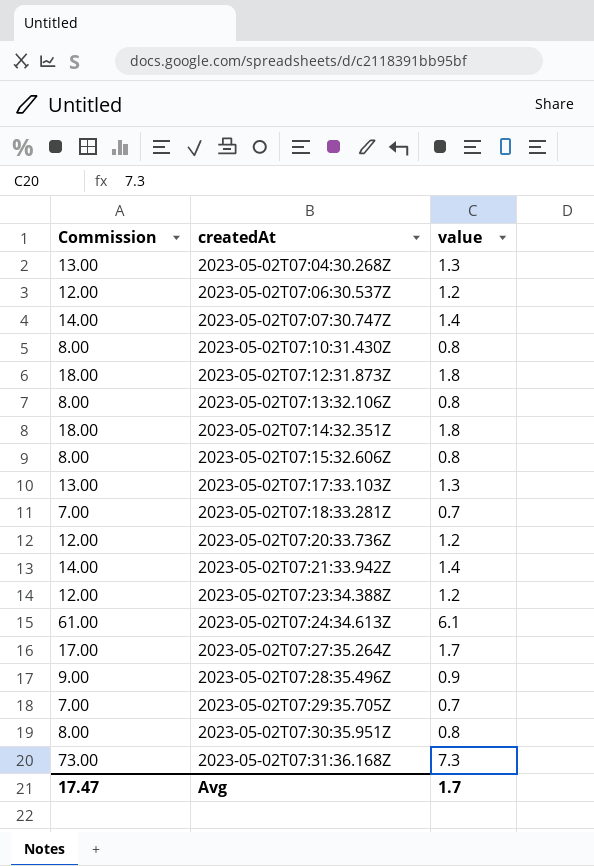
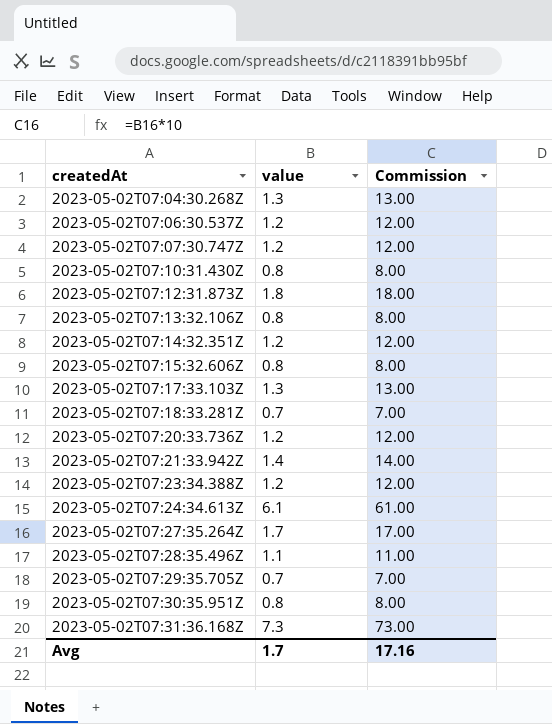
column Commission | position: 1 -> 3
2023-05-02T07:07:30.747Z | value: 1.4 -> 1.2
2023-05-02T07:07:30.747Z | Commission: 14.00 -> 12.00
2023-05-02T07:14:32.351Z | value: 1.8 -> 1.2
2023-05-02T07:14:32.351Z | Commission: 18.00 -> 12.00
2023-05-02T07:28:35.496Z | value: 0.9 -> 1.1
2023-05-02T07:28:35.496Z | Commission: 9.00 -> 11.00
Avg | Commission: 17.47 -> 17.16

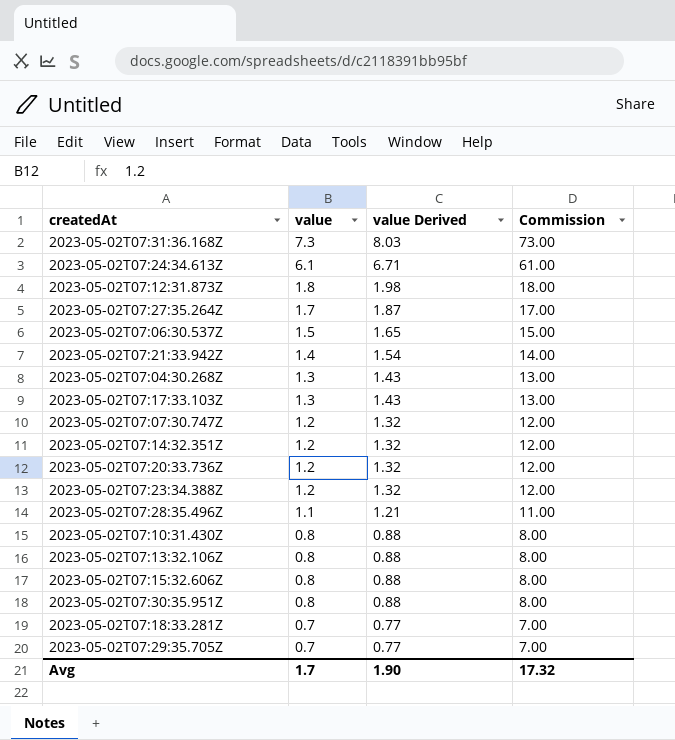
row order: createdAt ascending -> value descending
column value Derived | formula: none -> [value] * 1.1
2023-05-02T07:06:30.537Z | value: 1.2 -> 1.5
2023-05-02T07:06:30.537Z | Commission: 12.00 -> 15.00
Avg | Commission: 17.16 -> 17.32

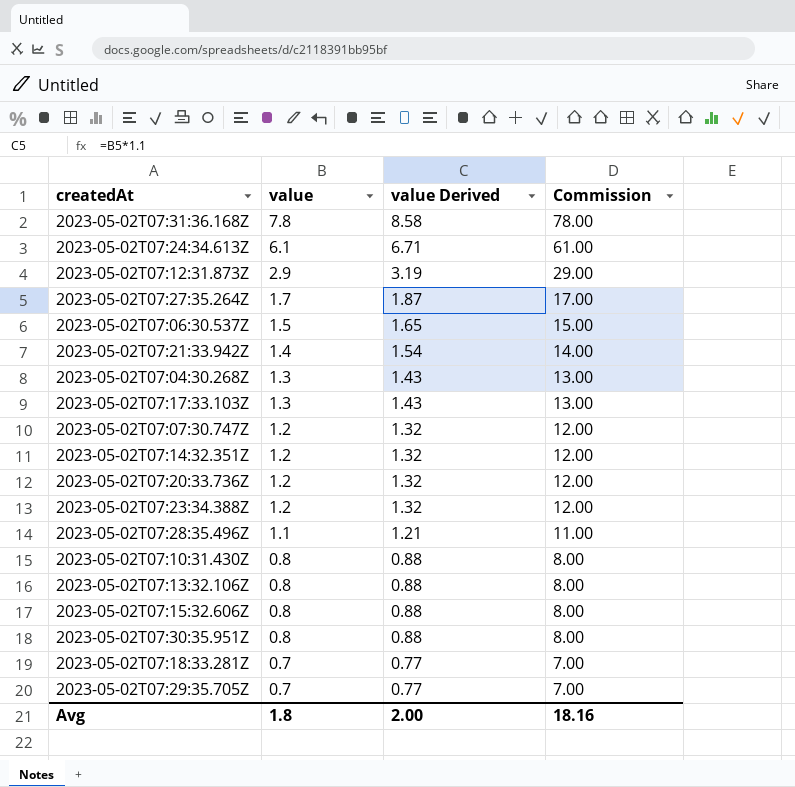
2023-05-02T07:31:36.168Z | value: 7.3 -> 7.8
2023-05-02T07:31:36.168Z | value Derived: 8.03 -> 8.58
2023-05-02T07:31:36.168Z | Commission: 73.00 -> 78.00
2023-05-02T07:12:31.873Z | value: 1.8 -> 2.9
2023-05-02T07:12:31.873Z | value Derived: 1.98 -> 3.19
2023-05-02T07:12:31.873Z | Commission: 18.00 -> 29.00
Avg | value: 1.7 -> 1.8
Avg | value Derived: 1.90 -> 2.00
Avg | Commission: 17.32 -> 18.16

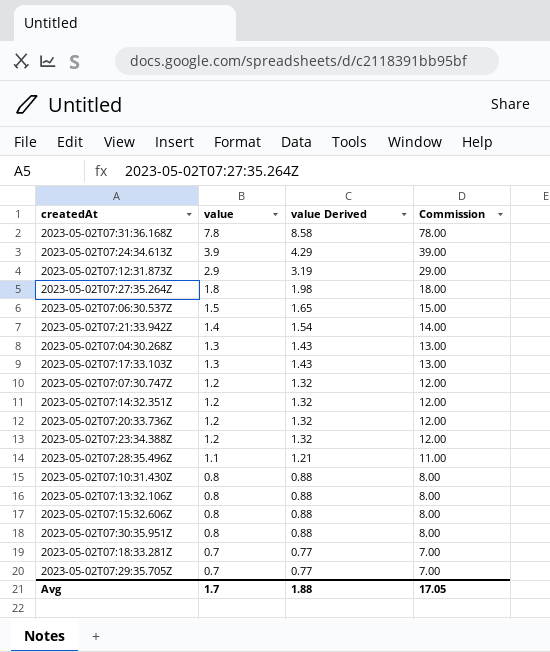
2023-05-02T07:24:34.613Z | value: 6.1 -> 3.9
2023-05-02T07:24:34.613Z | value Derived: 6.71 -> 4.29
2023-05-02T07:24:34.613Z | Commission: 61.00 -> 39.00
2023-05-02T07:27:35.264Z | value: 1.7 -> 1.8
2023-05-02T07:27:35.264Z | value Derived: 1.87 -> 1.98
2023-05-02T07:27:35.264Z | Commission: 17.00 -> 18.00
Avg | value: 1.8 -> 1.7
Avg | value Derived: 2.00 -> 1.88
Avg | Commission: 18.16 -> 17.05

